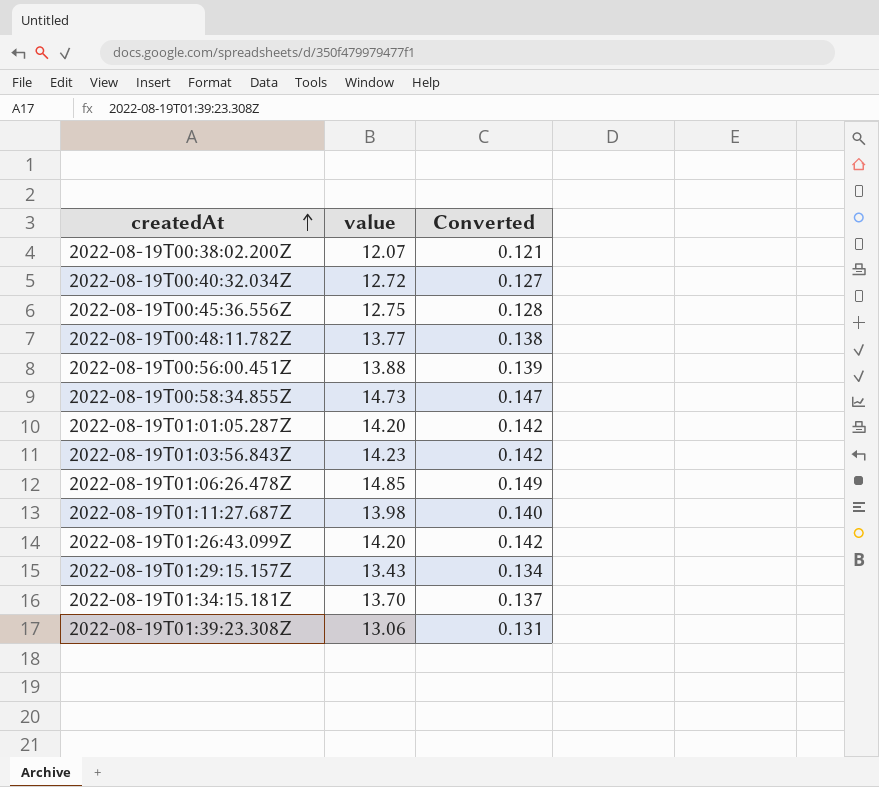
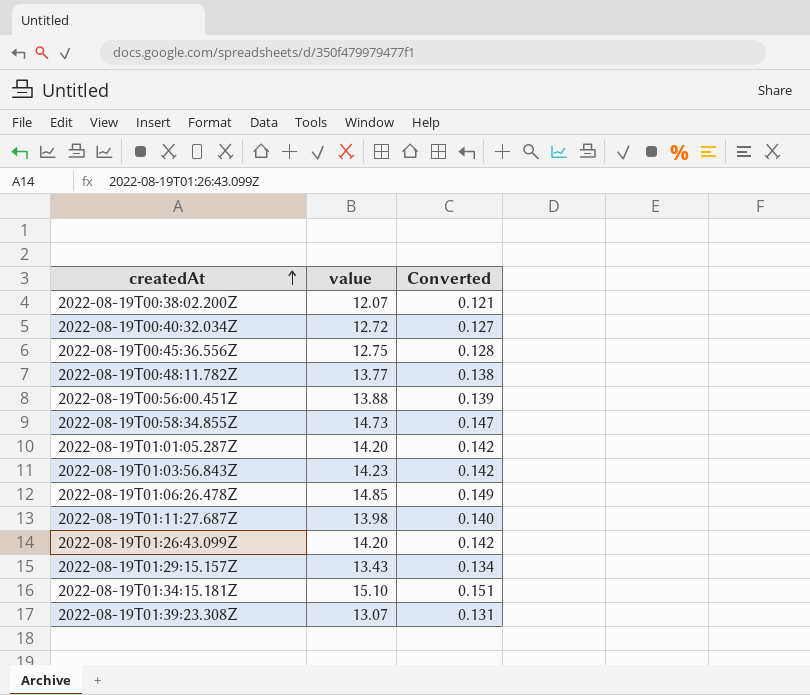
2022-08-19T01:34:15.181Z | value: 13.70 -> 15.10
2022-08-19T01:34:15.181Z | Converted: 0.137 -> 0.151
2022-08-19T01:39:23.308Z | value: 13.06 -> 13.07

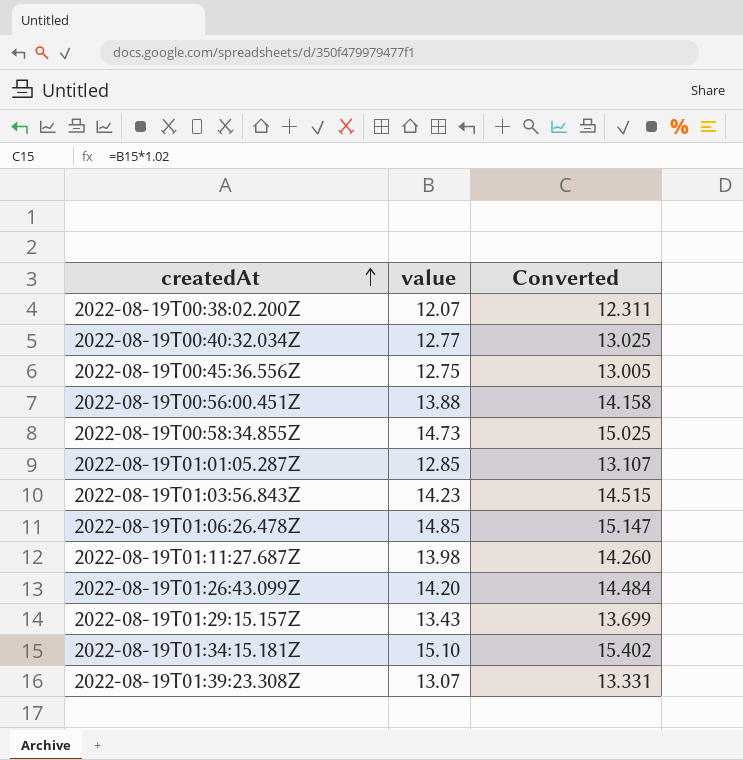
column Converted | formula: [value] * 0.01 -> [value] * 1.02
row 2022-08-19T00:48:11.782Z: 13.77 | 0.138 -> none
2022-08-19T00:40:32.034Z | value: 12.72 -> 12.77
2022-08-19T01:01:05.287Z | value: 14.20 -> 12.85

